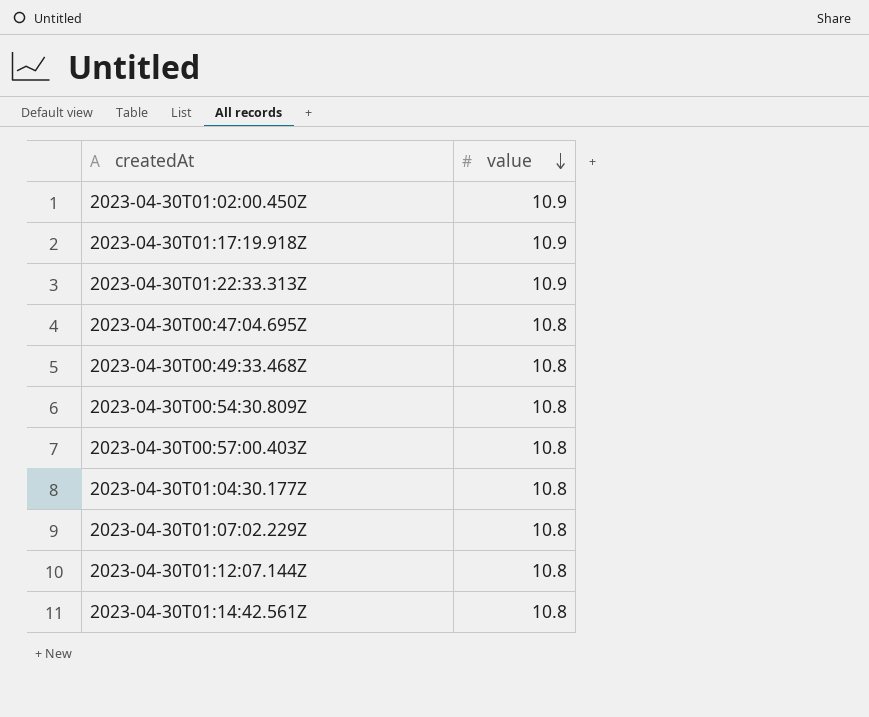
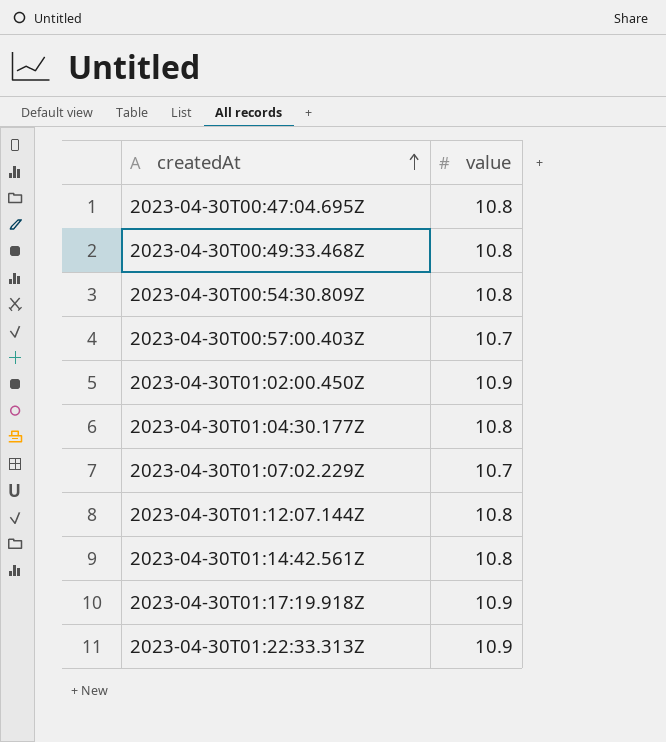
row order: value descending -> createdAt ascending
2023-04-30T00:57:00.403Z | value: 10.8 -> 10.7
2023-04-30T01:07:02.229Z | value: 10.8 -> 10.7

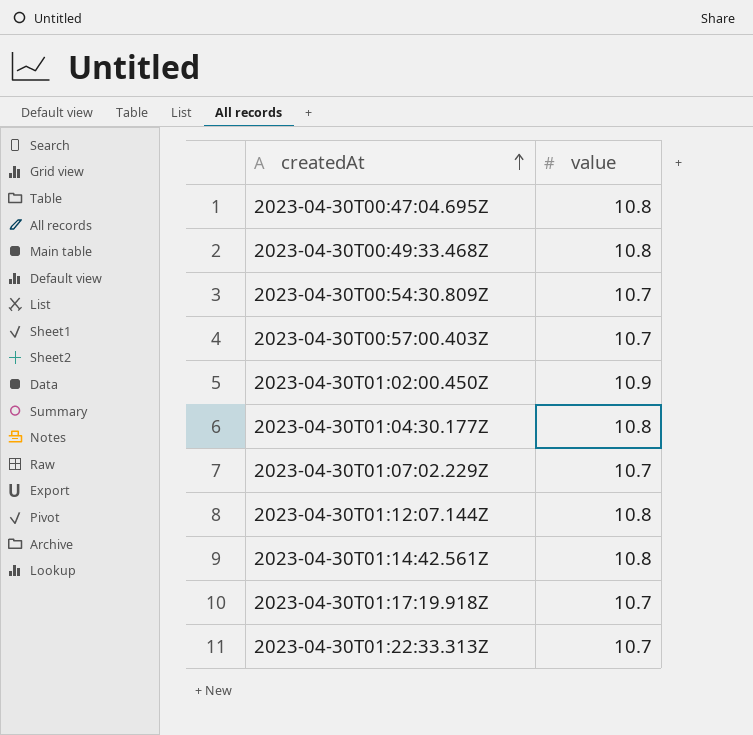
2023-04-30T00:54:30.809Z | value: 10.8 -> 10.7
2023-04-30T01:17:19.918Z | value: 10.9 -> 10.7
2023-04-30T01:22:33.313Z | value: 10.9 -> 10.7

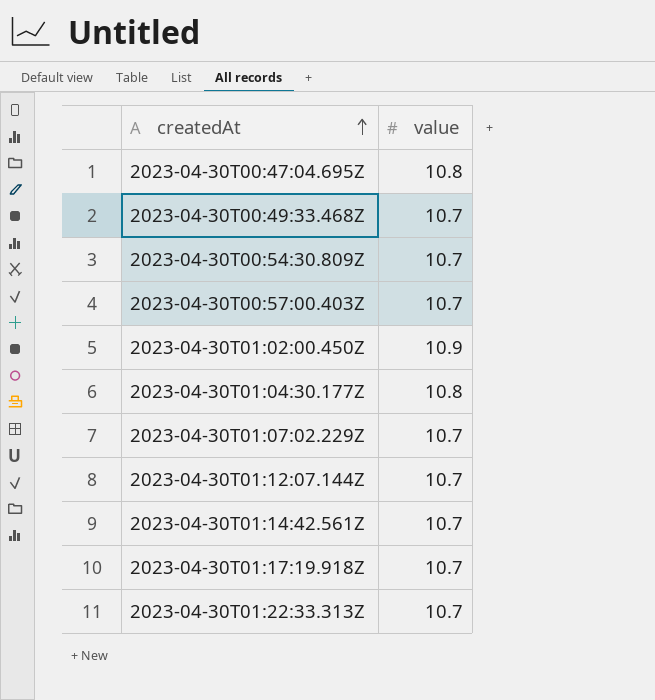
2023-04-30T00:49:33.468Z | value: 10.8 -> 10.7
2023-04-30T01:12:07.144Z | value: 10.8 -> 10.7
2023-04-30T01:14:42.561Z | value: 10.8 -> 10.7

